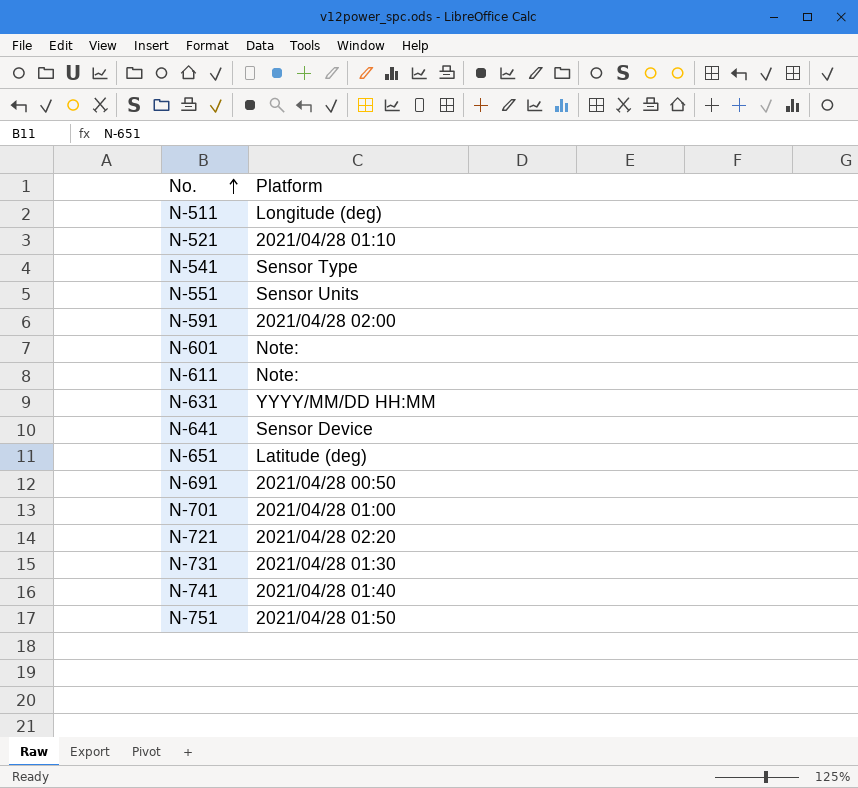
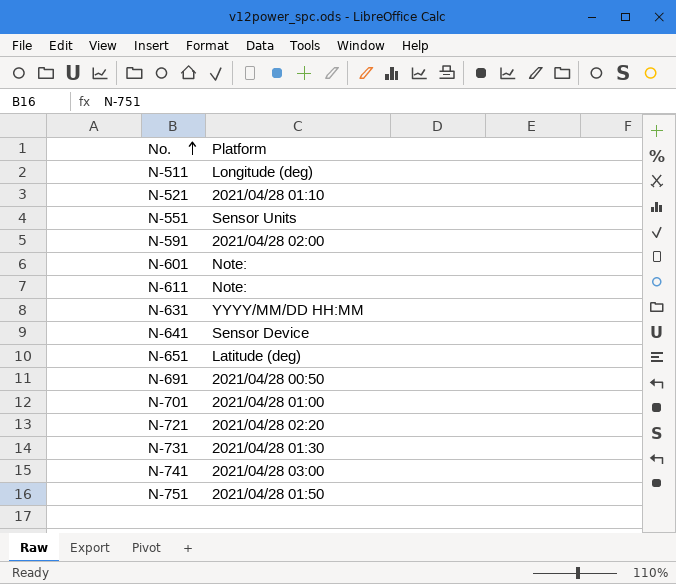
row N-541: Sensor Type -> none
N-741 | Platform: 2021/04/28 01:40 -> 2021/04/28 03:00

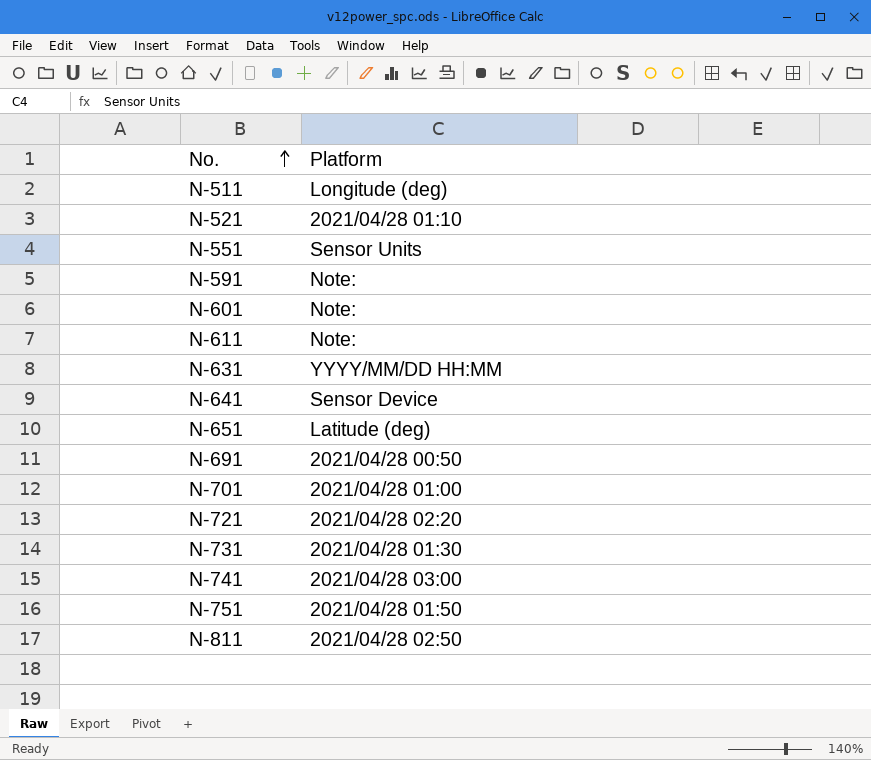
N-591 | Platform: 2021/04/28 02:00 -> Note:
row N-811: none -> 2021/04/28 02:50

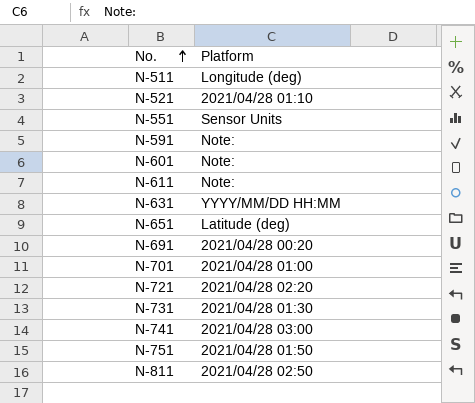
row N-641: Sensor Device -> none
N-691 | Platform: 2021/04/28 00:50 -> 2021/04/28 00:20

